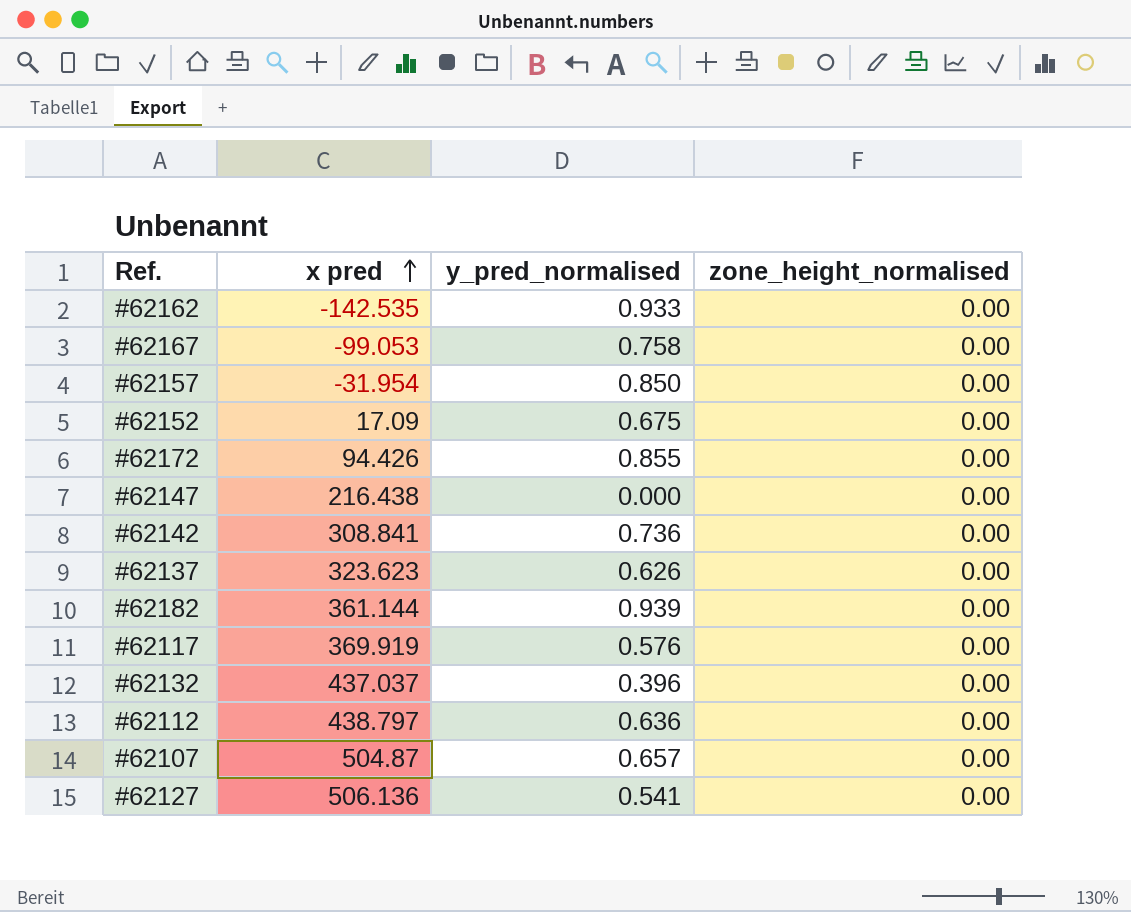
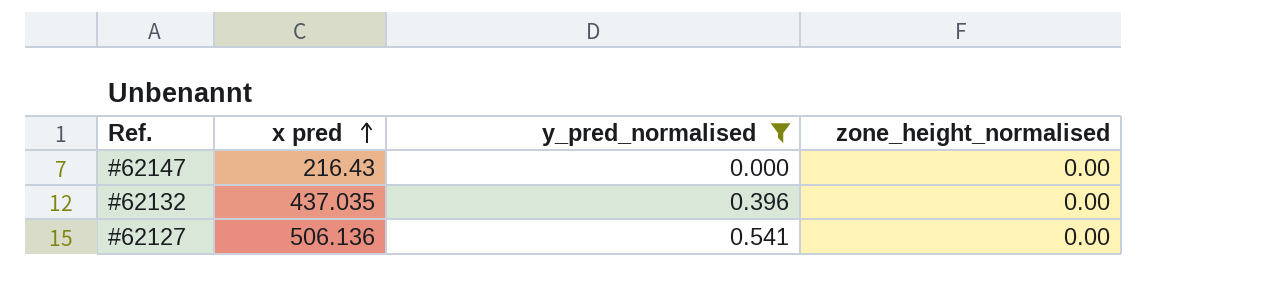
filter: none -> y_pred_normalised <= 0.541
#62147 | x pred: 216.438 -> 216.43
#62132 | x pred: 437.037 -> 437.035

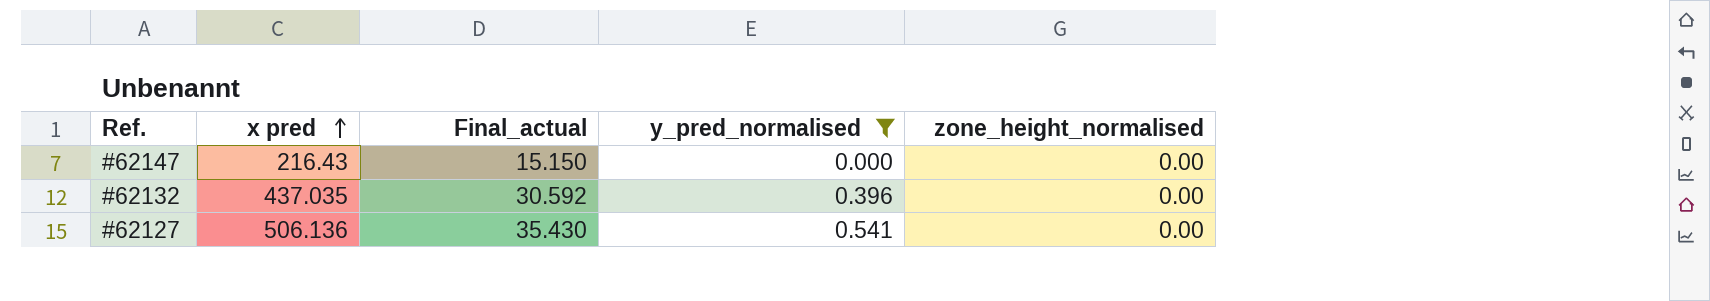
column Final_actual | formula: none -> [x pred] * 0.07

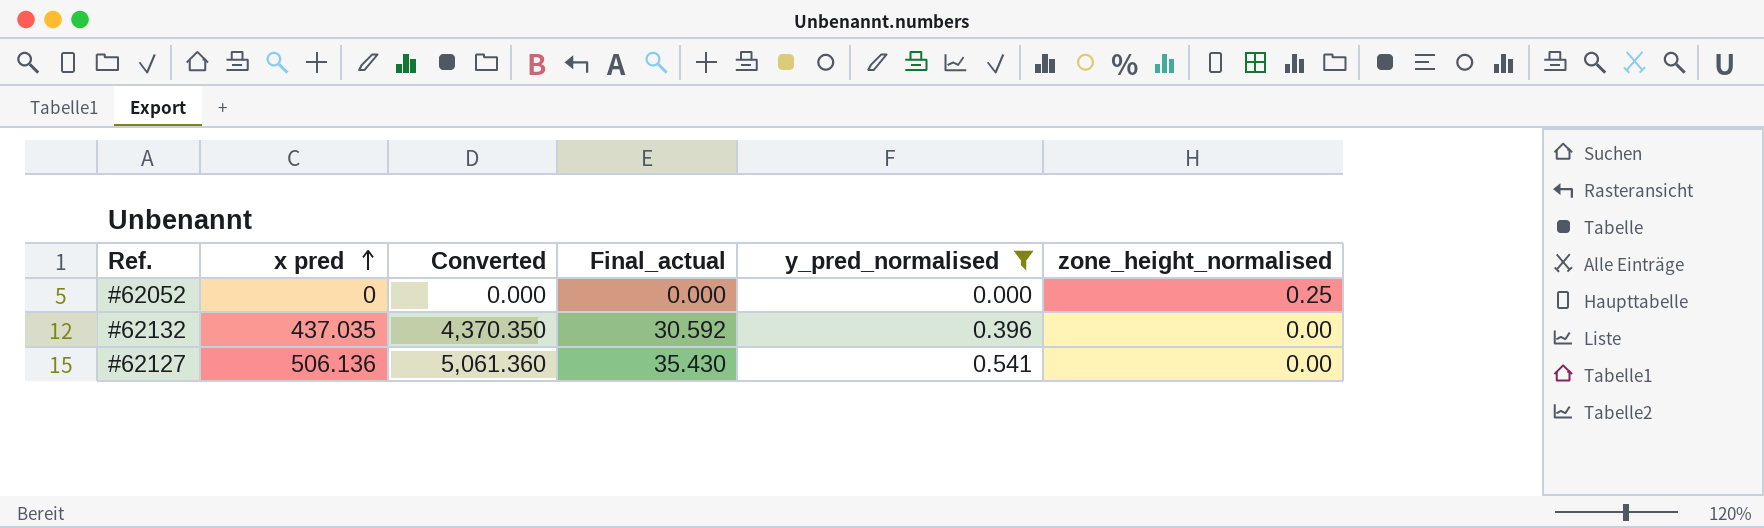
column Converted | formula: none -> [x pred] * 10
row #62147: 216.43 | 15.150 | 0.000 | 0.00 -> none
row #62052: none -> 0 | 0.000 | 0.000 | 0.000 | 0.25

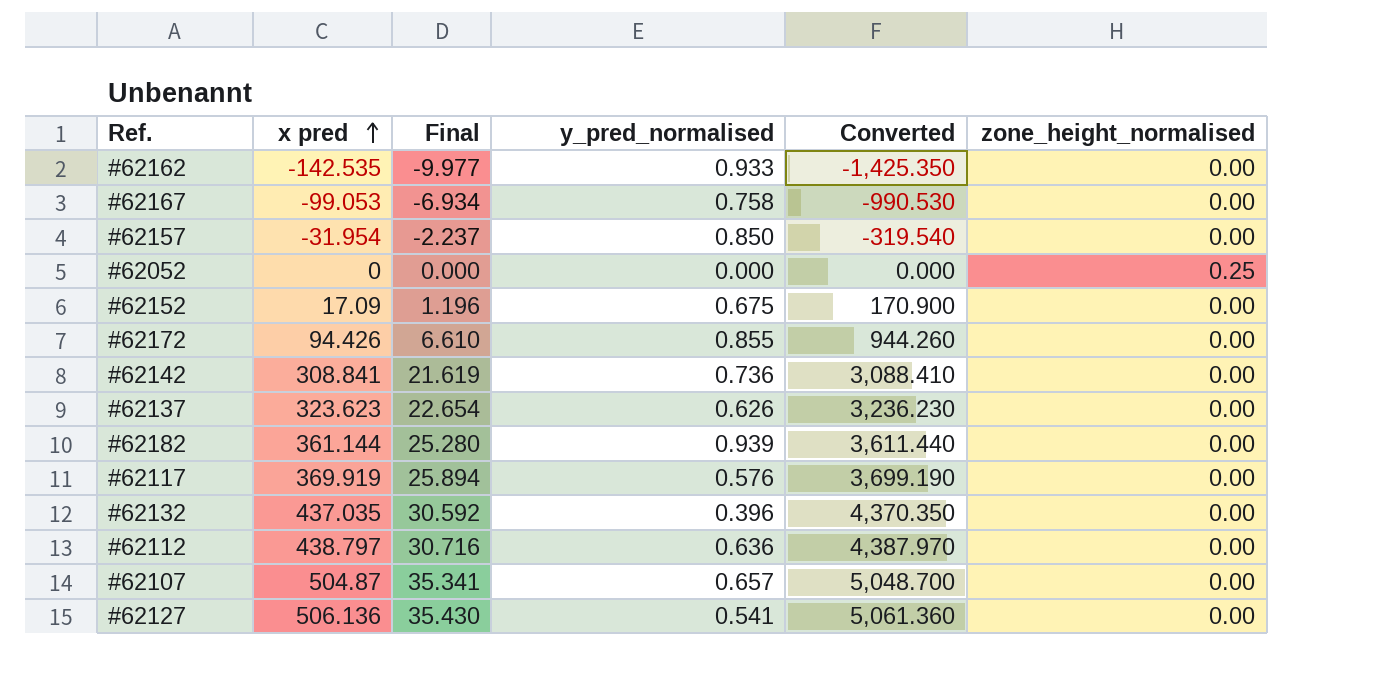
filter: y_pred_normalised <= 0.541 -> none
column name: Final_actual -> Final
column Converted | position: 3 -> 5

